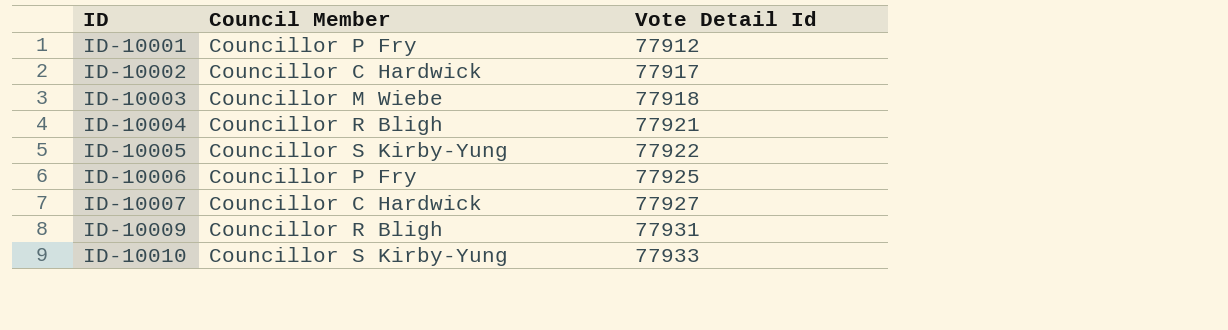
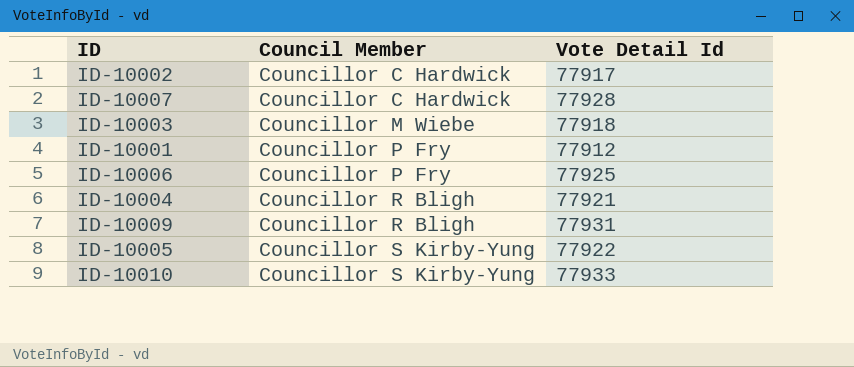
row order: ID ascending -> Council Member ascending
ID-10007 | Vote Detail Id: 77927 -> 77928

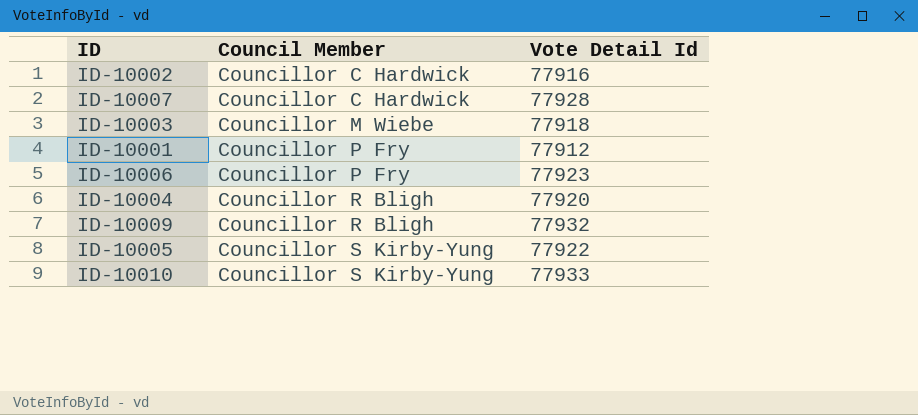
ID-10002 | Vote Detail Id: 77917 -> 77916
ID-10006 | Vote Detail Id: 77925 -> 77923
ID-10004 | Vote Detail Id: 77921 -> 77920
ID-10009 | Vote Detail Id: 77931 -> 77932

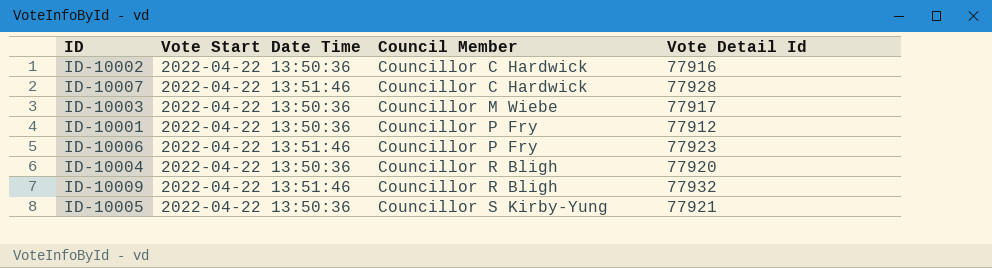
column Vote Start Date Time | position: none -> 2
row ID-10010: Councillor S Kirby-Yung | 77933 -> none
ID-10003 | Vote Detail Id: 77918 -> 77917
ID-10005 | Vote Detail Id: 77922 -> 77921

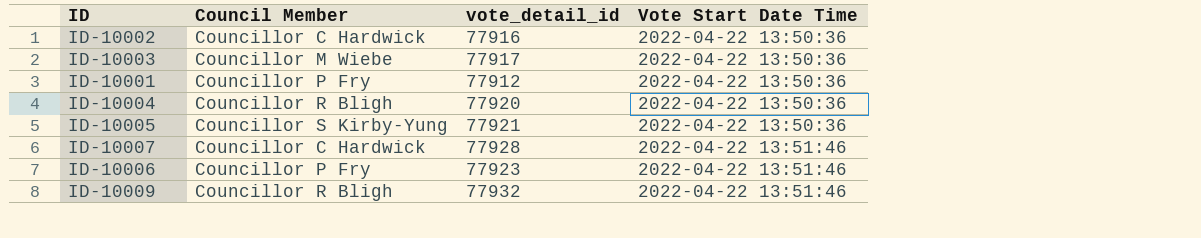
row order: Council Member ascending -> Vote Start Date Time ascending
column name: Vote Detail Id -> vote_detail_id
column Vote Start Date Time | position: 2 -> 4

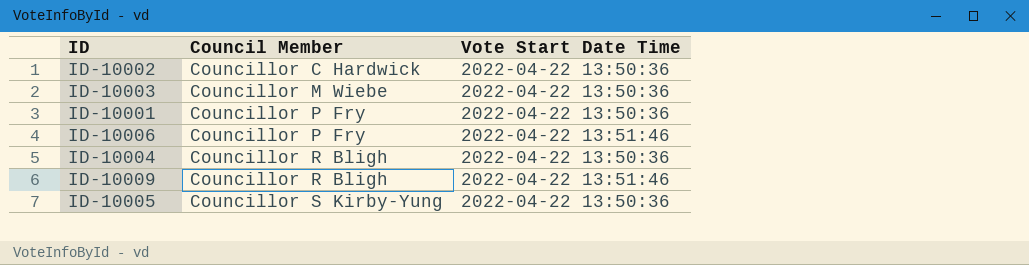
row order: Vote Start Date Time ascending -> Council Member ascending
column vote_detail_id | position: 3 -> none
row ID-10007: Councillor C Hardwick | 77928 | 2022-04-22 13:51:46 -> none

